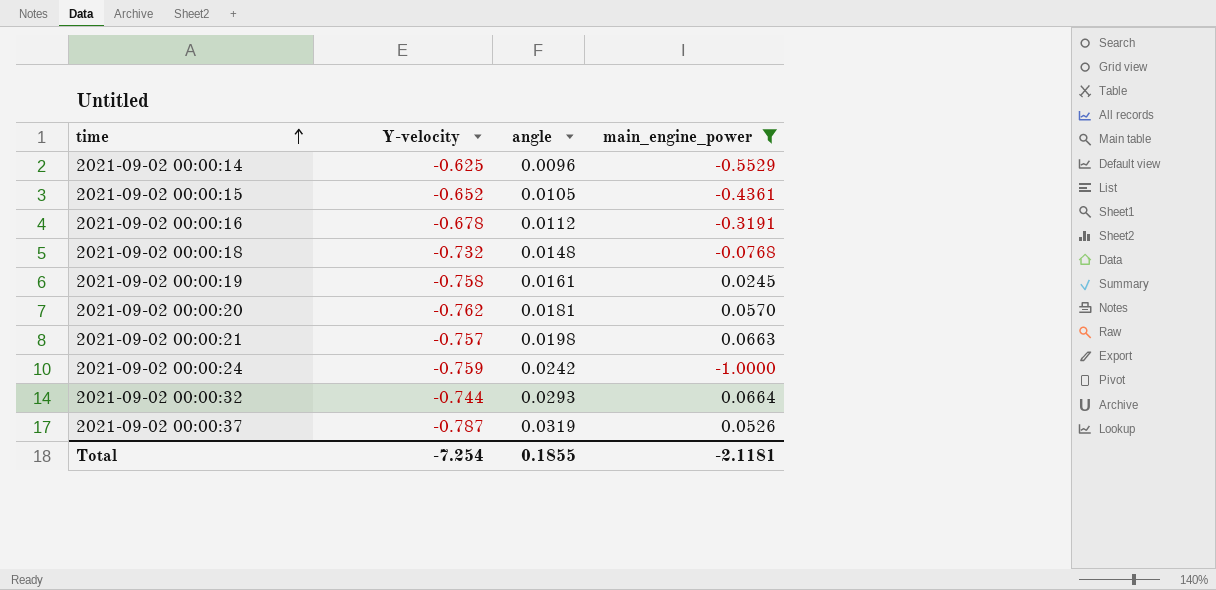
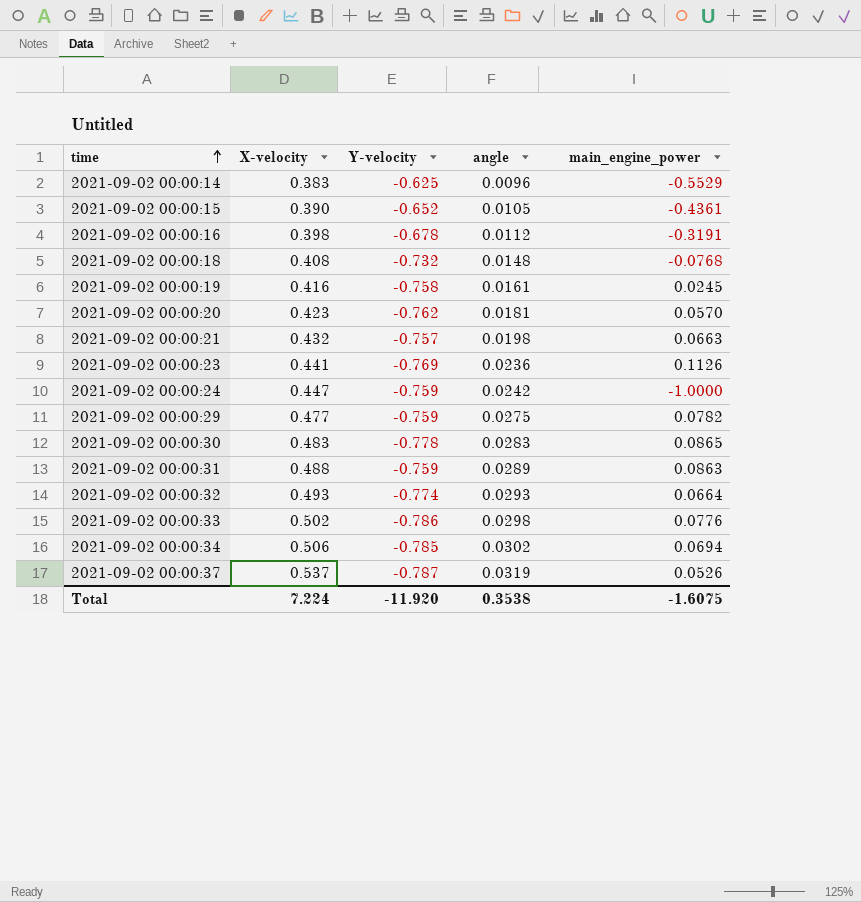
filter: main_engine_power <= 0.0664 -> none
column X-velocity | position: none -> 2
2021-09-02 00:00:32 | Y-velocity: -0.744 -> -0.774
Total | Y-velocity: -7.254 -> -11.920
Total | angle: 0.1855 -> 0.3538
Total | main_engine_power: -2.1181 -> -1.6075

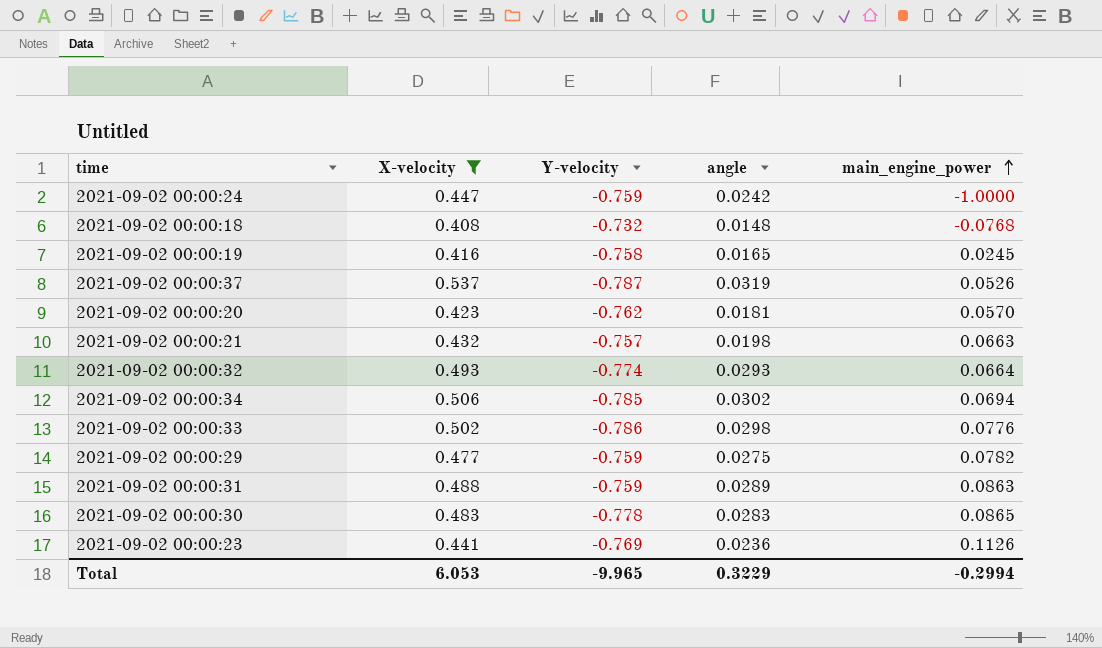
filter: none -> X-velocity >= 0.408
row order: time ascending -> main_engine_power ascending
2021-09-02 00:00:19 | angle: 0.0161 -> 0.0165
Total | X-velocity: 7.224 -> 6.053
Total | Y-velocity: -11.920 -> -9.965
Total | angle: 0.3538 -> 0.3229
Total | main_engine_power: -1.6075 -> -0.2994

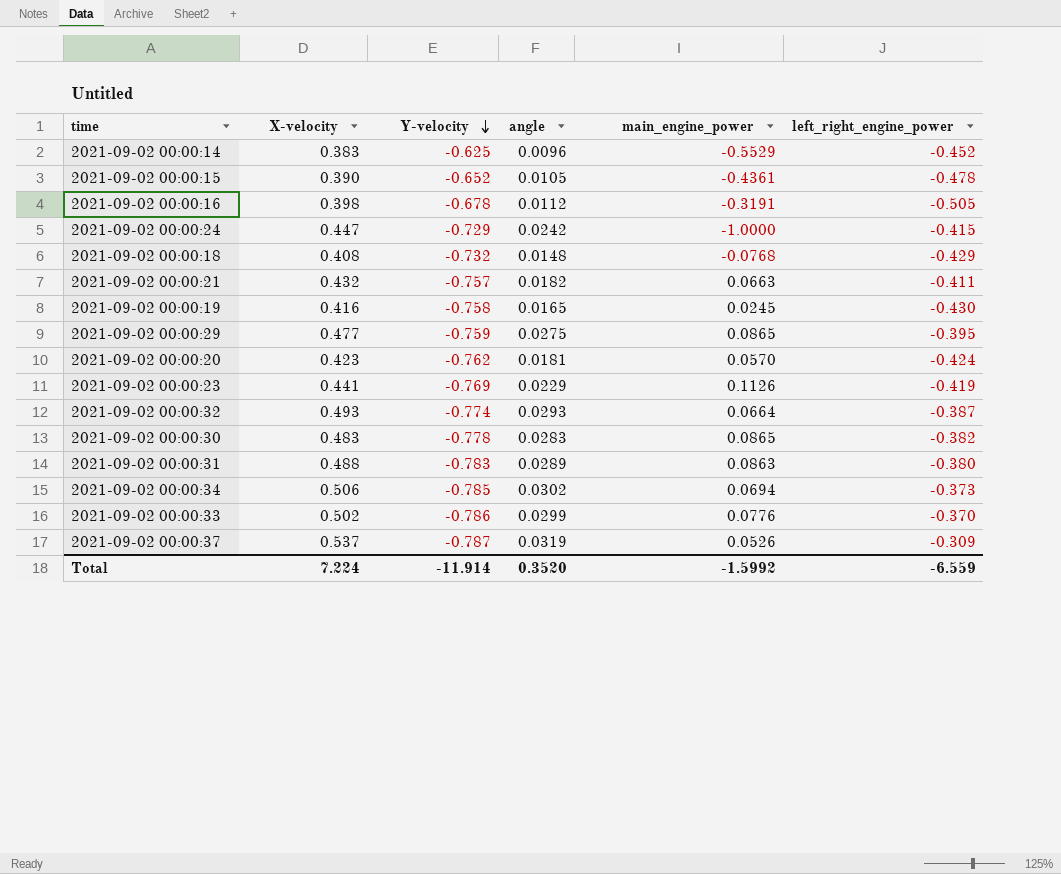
filter: X-velocity >= 0.408 -> none
row order: main_engine_power ascending -> Y-velocity descending
column left_right_engine_power | position: none -> 6
2021-09-02 00:00:24 | Y-velocity: -0.759 -> -0.729
2021-09-02 00:00:21 | angle: 0.0198 -> 0.0182
2021-09-02 00:00:29 | main_engine_power: 0.0782 -> 0.0865
2021-09-02 00:00:23 | angle: 0.0236 -> 0.0229
2021-09-02 00:00:31 | Y-velocity: -0.759 -> -0.783
2021-09-02 00:00:33 | angle: 0.0298 -> 0.0299
Total | X-velocity: 6.053 -> 7.224
Total | Y-velocity: -9.965 -> -11.914
Total | angle: 0.3229 -> 0.3520
Total | main_engine_power: -0.2994 -> -1.5992

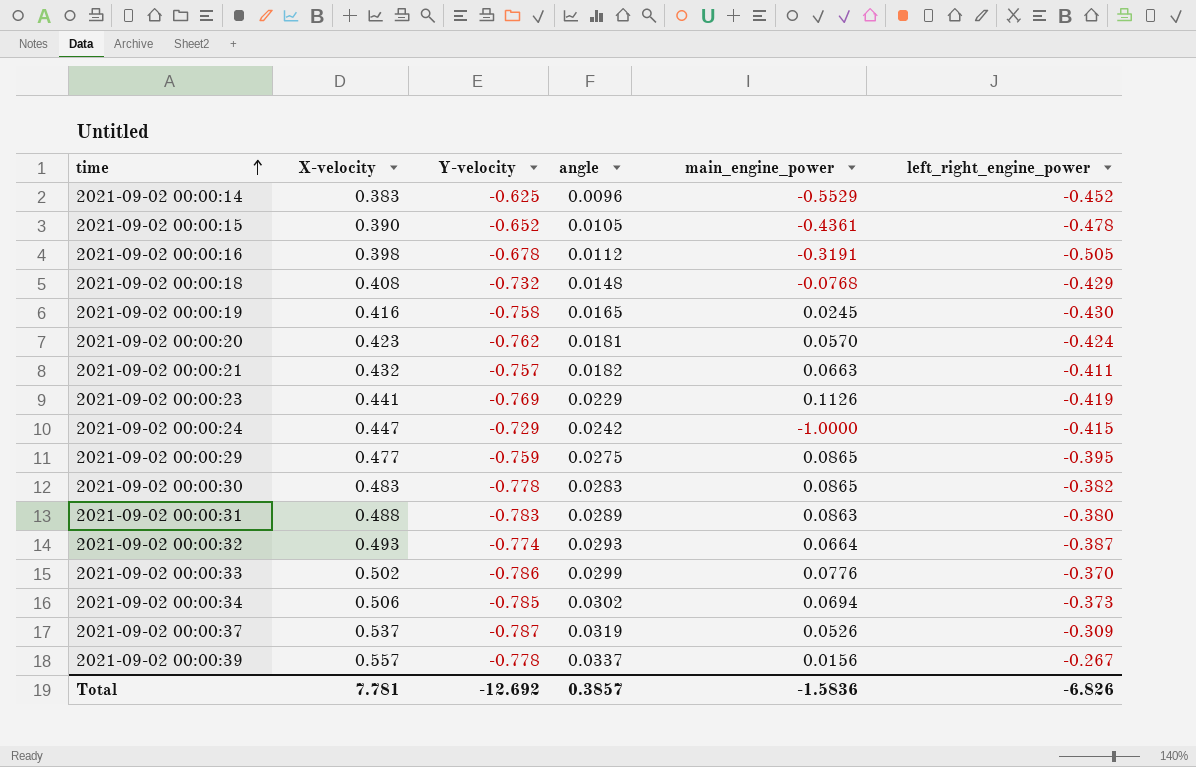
row order: Y-velocity descending -> time ascending
row 2021-09-02 00:00:39: none -> 0.557 | -0.778 | 0.0337 | 0.0156 | -0.267
Total | X-velocity: 7.224 -> 7.781
Total | Y-velocity: -11.914 -> -12.692
Total | angle: 0.3520 -> 0.3857
Total | main_engine_power: -1.5992 -> -1.5836
Total | left_right_engine_power: -6.559 -> -6.826

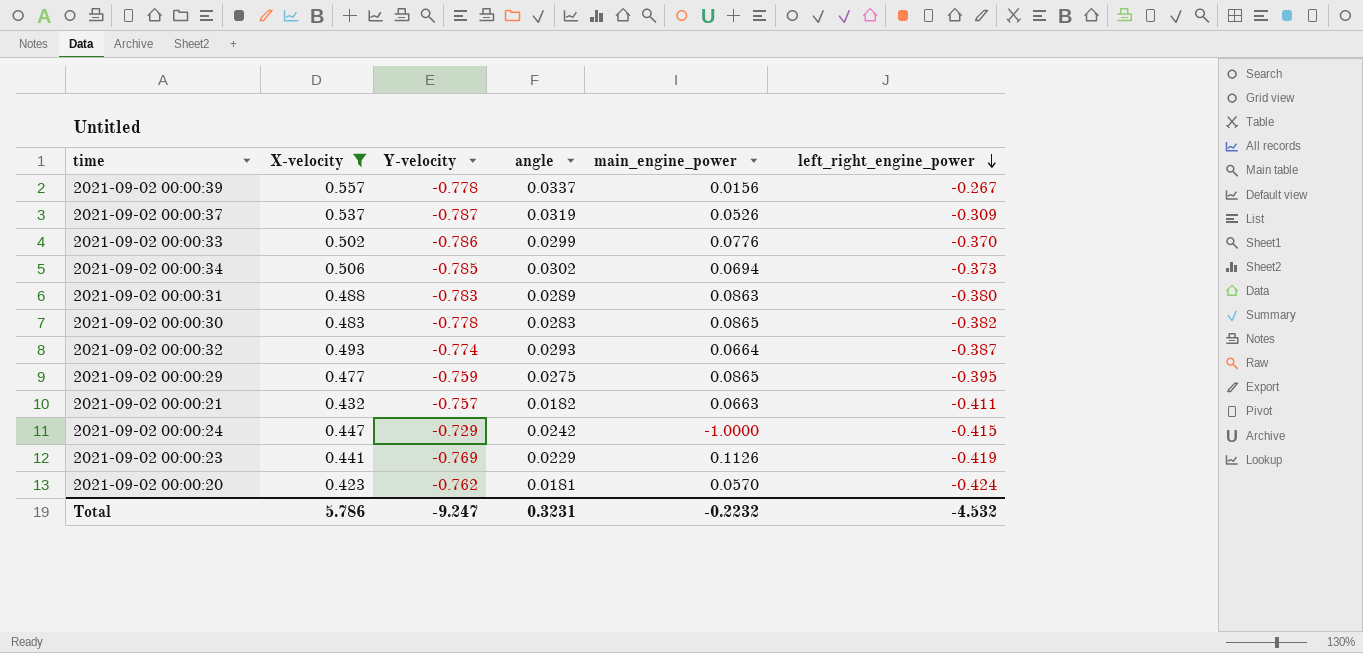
filter: none -> X-velocity >= 0.423
row order: time ascending -> left_right_engine_power descending
Total | X-velocity: 7.781 -> 5.786
Total | Y-velocity: -12.692 -> -9.247
Total | angle: 0.3857 -> 0.3231
Total | main_engine_power: -1.5836 -> -0.2232
Total | left_right_engine_power: -6.826 -> -4.532

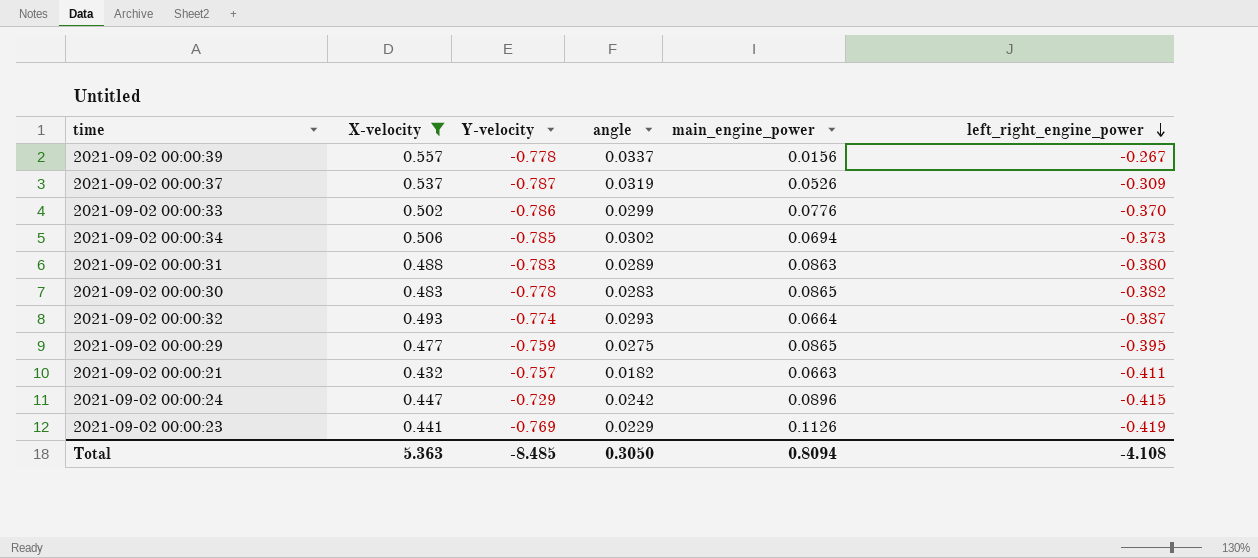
row 2021-09-02 00:00:20: 0.423 | -0.762 | 0.0181 | 0.0570 | -0.424 -> none
2021-09-02 00:00:24 | main_engine_power: -1.0000 -> 0.0896
Total | X-velocity: 5.786 -> 5.363
Total | Y-velocity: -9.247 -> -8.485
Total | angle: 0.3231 -> 0.3050
Total | main_engine_power: -0.2232 -> 0.8094
Total | left_right_engine_power: -4.532 -> -4.108

